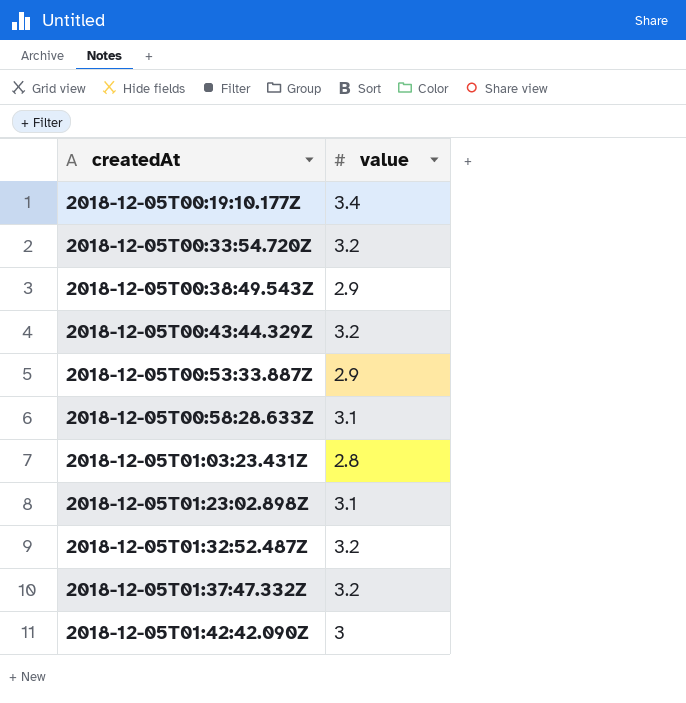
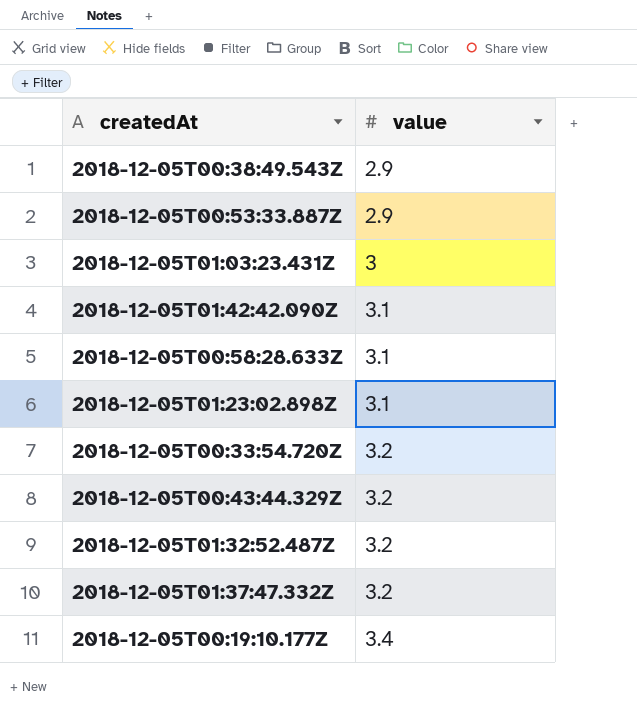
row order: createdAt ascending -> value ascending
2018-12-05T01:03:23.431Z | value: 2.8 -> 3
2018-12-05T01:42:42.090Z | value: 3 -> 3.1

